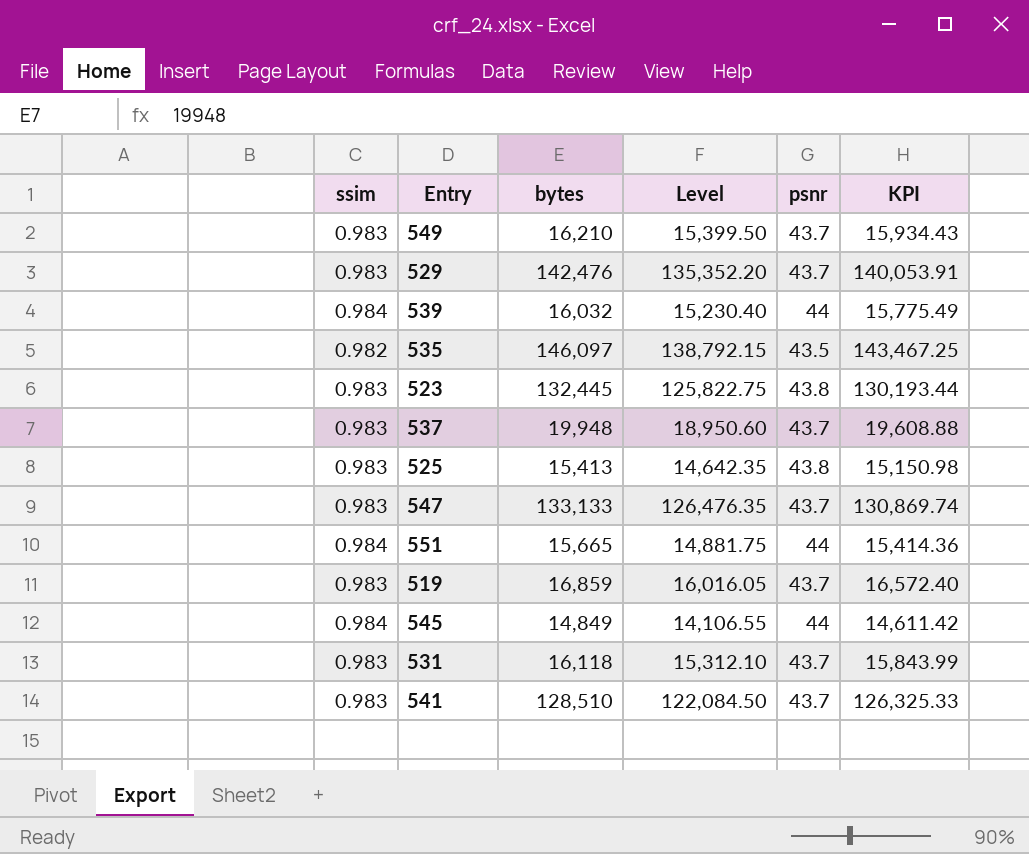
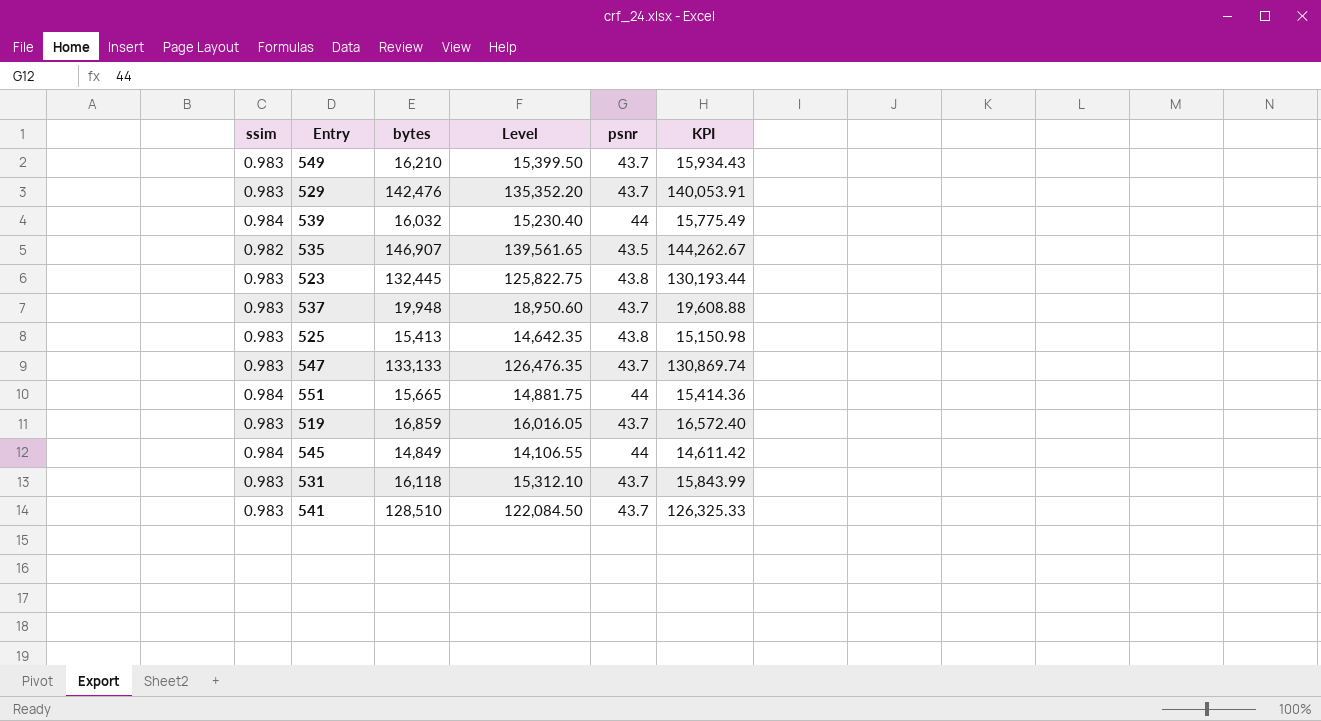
535 | bytes: 146,097 -> 146,907
535 | Level: 138,792.15 -> 139,561.65
535 | KPI: 143,467.25 -> 144,262.67

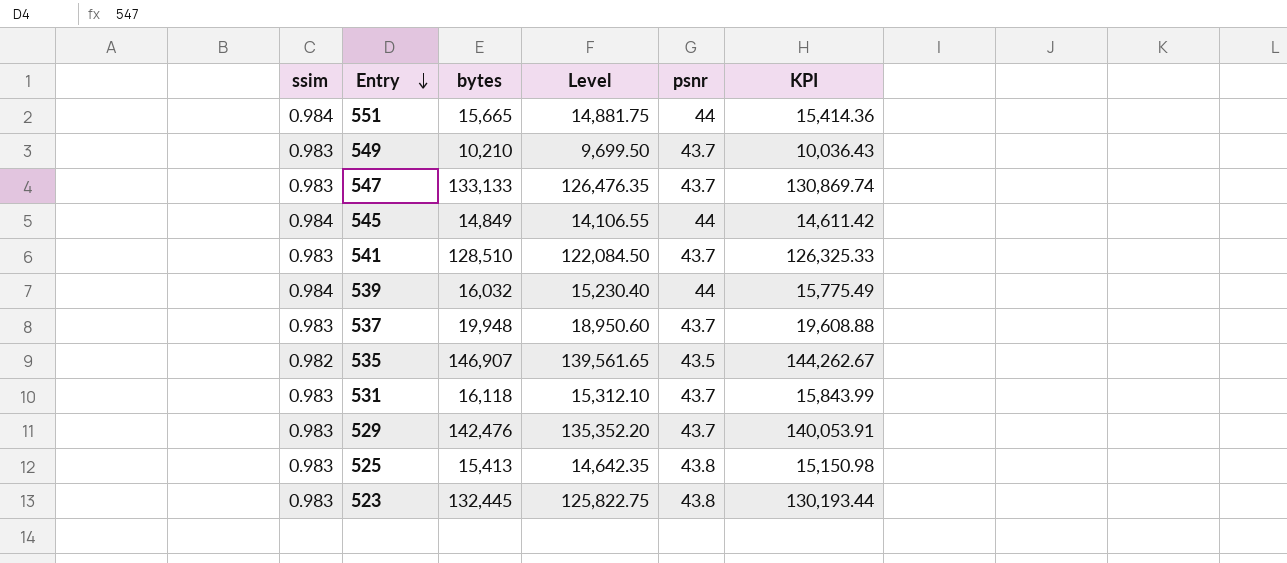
row order: none -> Entry descending
row 519: 0.983 | 16,859 | 16,016.05 | 43.7 | 16,572.40 -> none
549 | bytes: 16,210 -> 10,210
549 | Level: 15,399.50 -> 9,699.50
549 | KPI: 15,934.43 -> 10,036.43

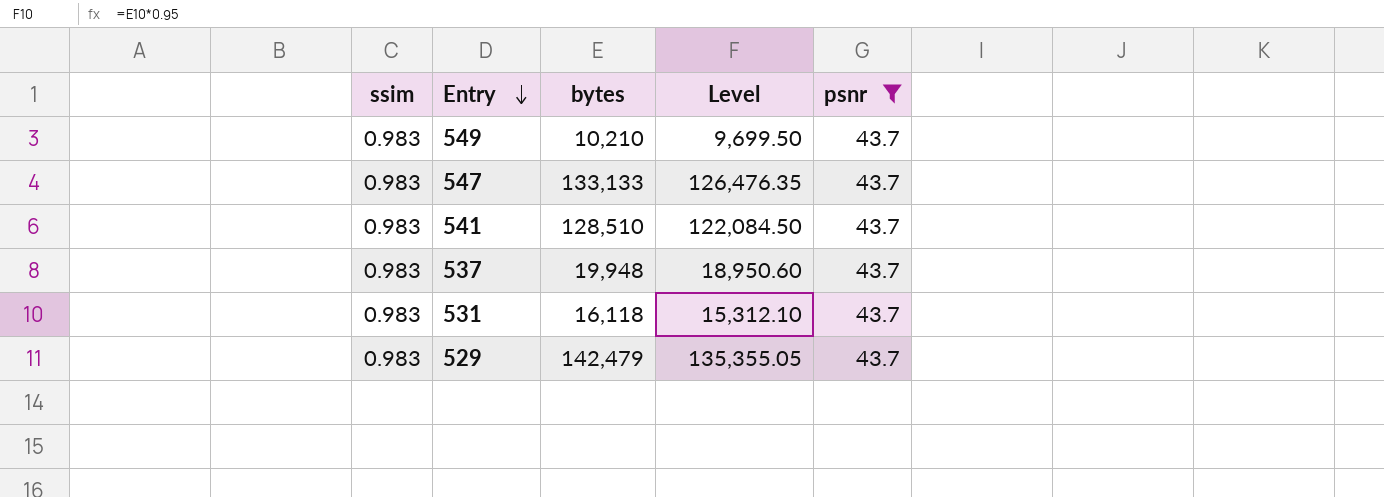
filter: none -> psnr = 43.7
column KPI | formula: [ssim] * [bytes] -> none
529 | bytes: 142,476 -> 142,479
529 | Level: 135,352.20 -> 135,355.05

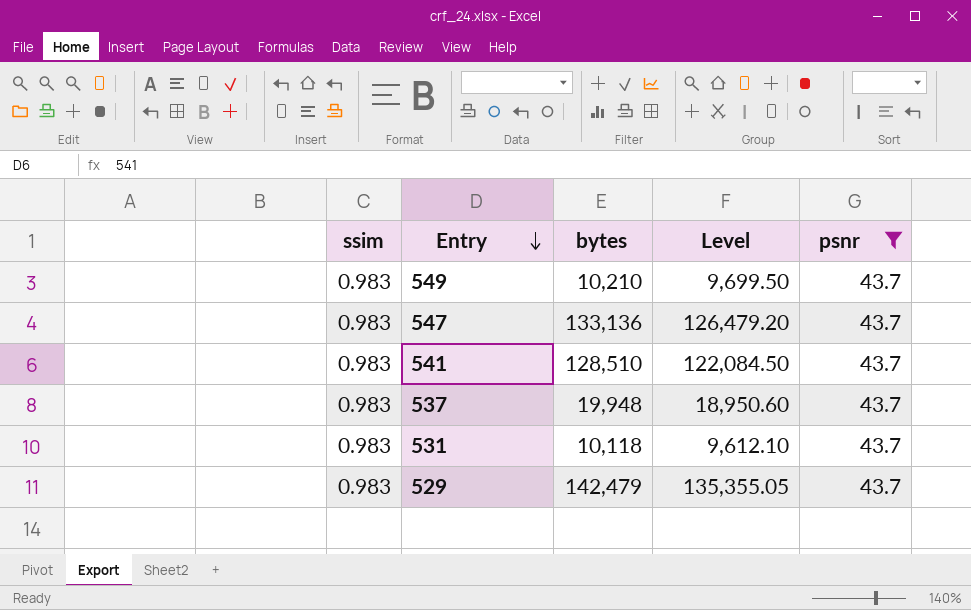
547 | bytes: 133,133 -> 133,136
547 | Level: 126,476.35 -> 126,479.20
531 | bytes: 16,118 -> 10,118
531 | Level: 15,312.10 -> 9,612.10

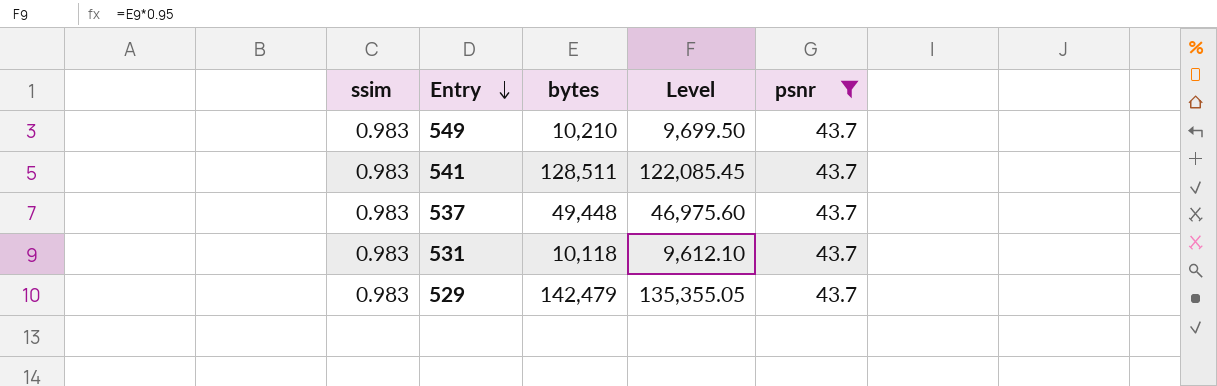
row 547: 0.983 | 133,136 | 126,479.20 | 43.7 -> none
541 | bytes: 128,510 -> 128,511
541 | Level: 122,084.50 -> 122,085.45
537 | bytes: 19,948 -> 49,448
537 | Level: 18,950.60 -> 46,975.60

